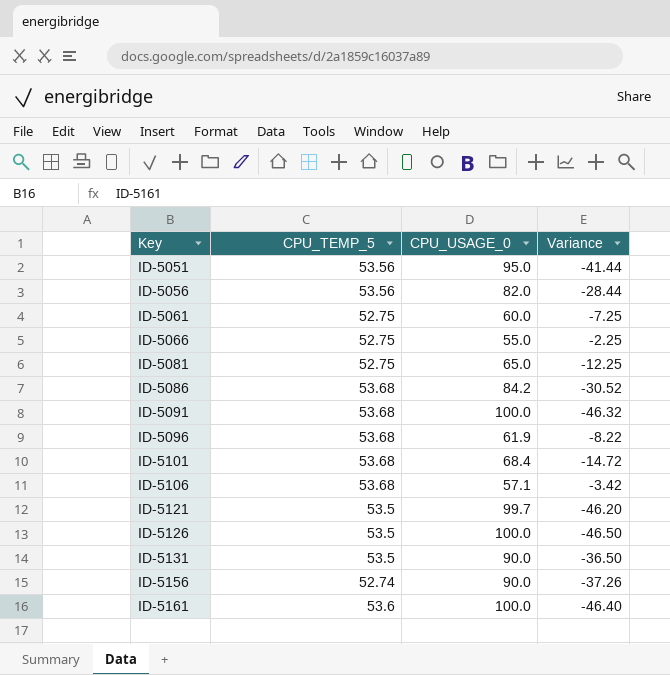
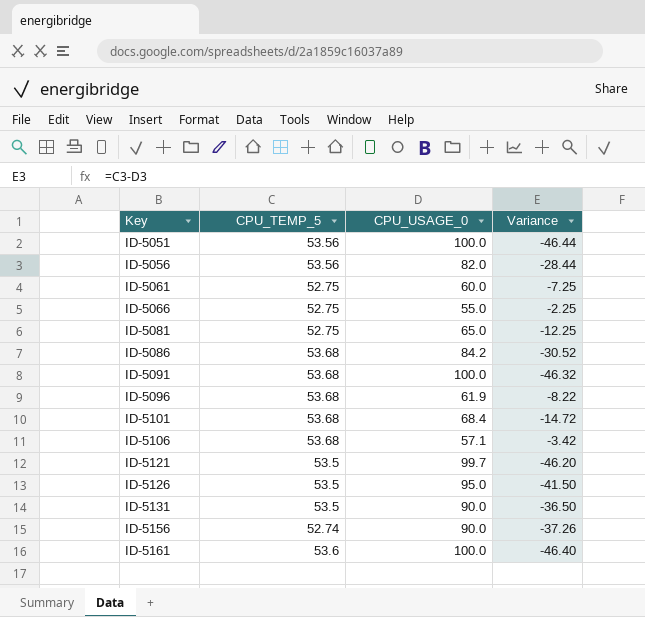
ID-5051 | CPU_USAGE_0: 95.0 -> 100.0
ID-5051 | Variance: -41.44 -> -46.44
ID-5126 | CPU_USAGE_0: 100.0 -> 95.0
ID-5126 | Variance: -46.50 -> -41.50

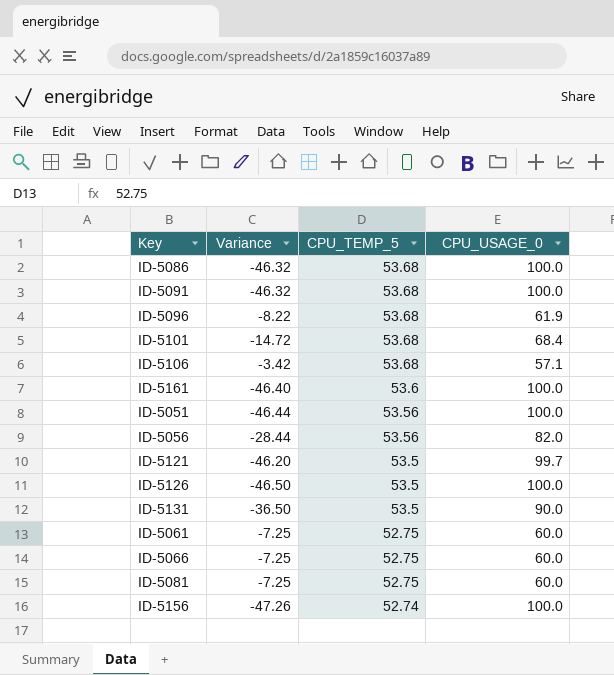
row order: Key ascending -> CPU_TEMP_5 descending
column Variance | position: 4 -> 2
ID-5086 | Variance: -30.52 -> -46.32
ID-5086 | CPU_USAGE_0: 84.2 -> 100.0
ID-5126 | Variance: -41.50 -> -46.50
ID-5126 | CPU_USAGE_0: 95.0 -> 100.0
ID-5066 | Variance: -2.25 -> -7.25
ID-5066 | CPU_USAGE_0: 55.0 -> 60.0
ID-5081 | Variance: -12.25 -> -7.25
ID-5081 | CPU_USAGE_0: 65.0 -> 60.0
ID-5156 | Variance: -37.26 -> -47.26
ID-5156 | CPU_USAGE_0: 90.0 -> 100.0

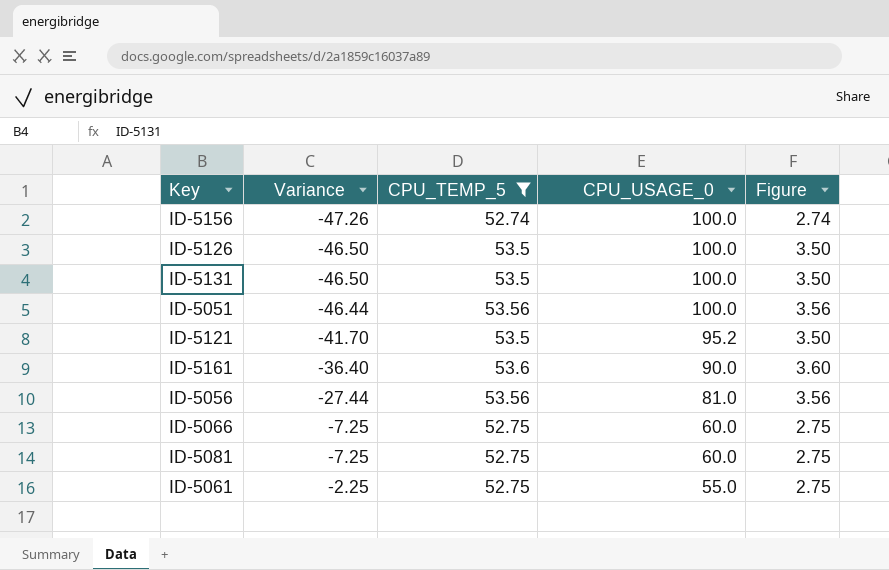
filter: none -> CPU_TEMP_5 != 53.68
row order: CPU_TEMP_5 descending -> Variance ascending
column Figure | formula: none -> [CPU_TEMP_5] - 50
ID-5131 | Variance: -36.50 -> -46.50
ID-5131 | CPU_USAGE_0: 90.0 -> 100.0
ID-5121 | Variance: -46.20 -> -41.70
ID-5121 | CPU_USAGE_0: 99.7 -> 95.2
ID-5161 | Variance: -46.40 -> -36.40
ID-5161 | CPU_USAGE_0: 100.0 -> 90.0
ID-5056 | Variance: -28.44 -> -27.44
ID-5056 | CPU_USAGE_0: 82.0 -> 81.0
ID-5061 | Variance: -7.25 -> -2.25
ID-5061 | CPU_USAGE_0: 60.0 -> 55.0

